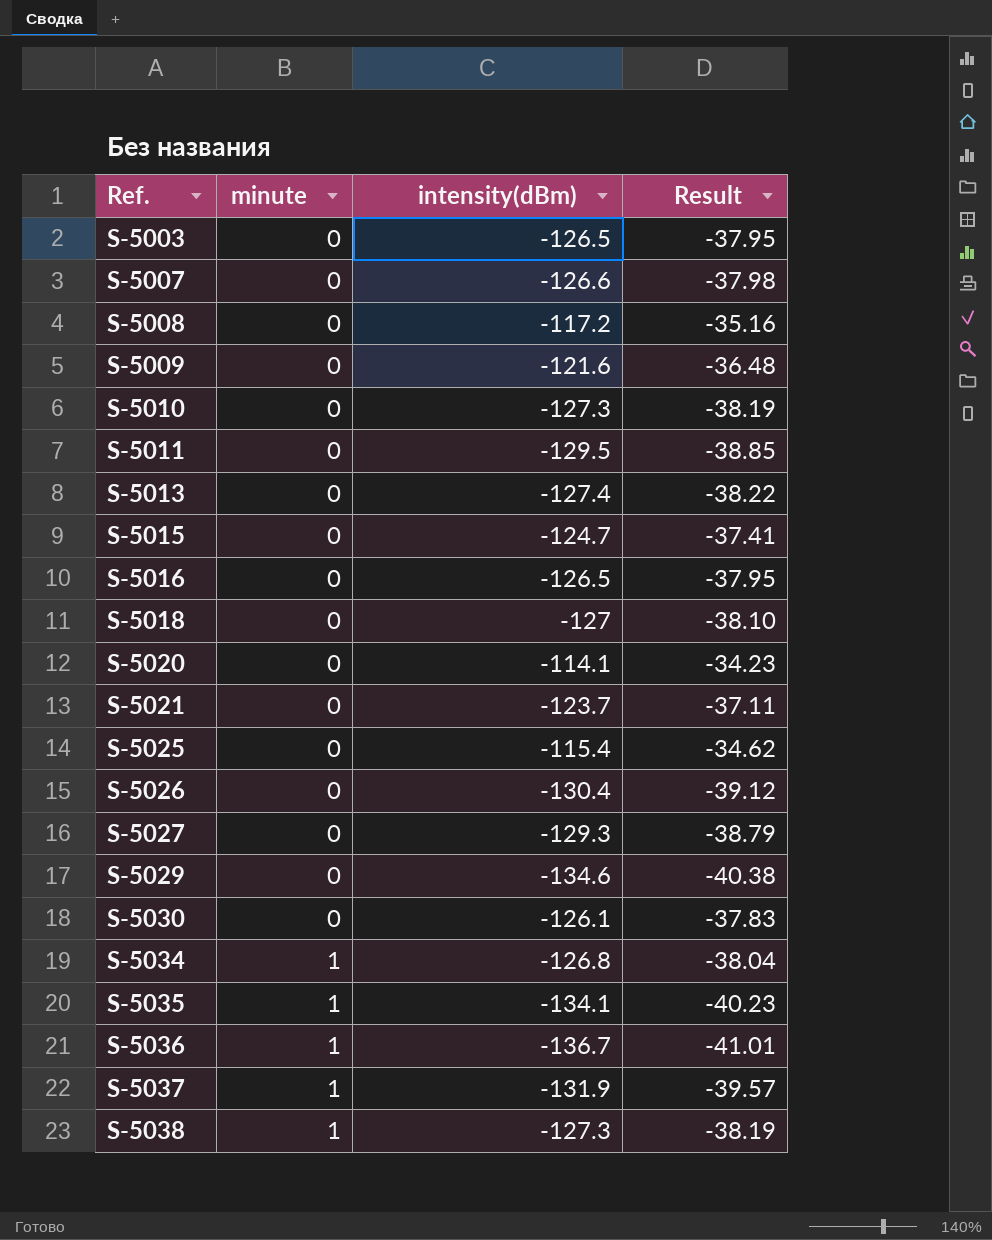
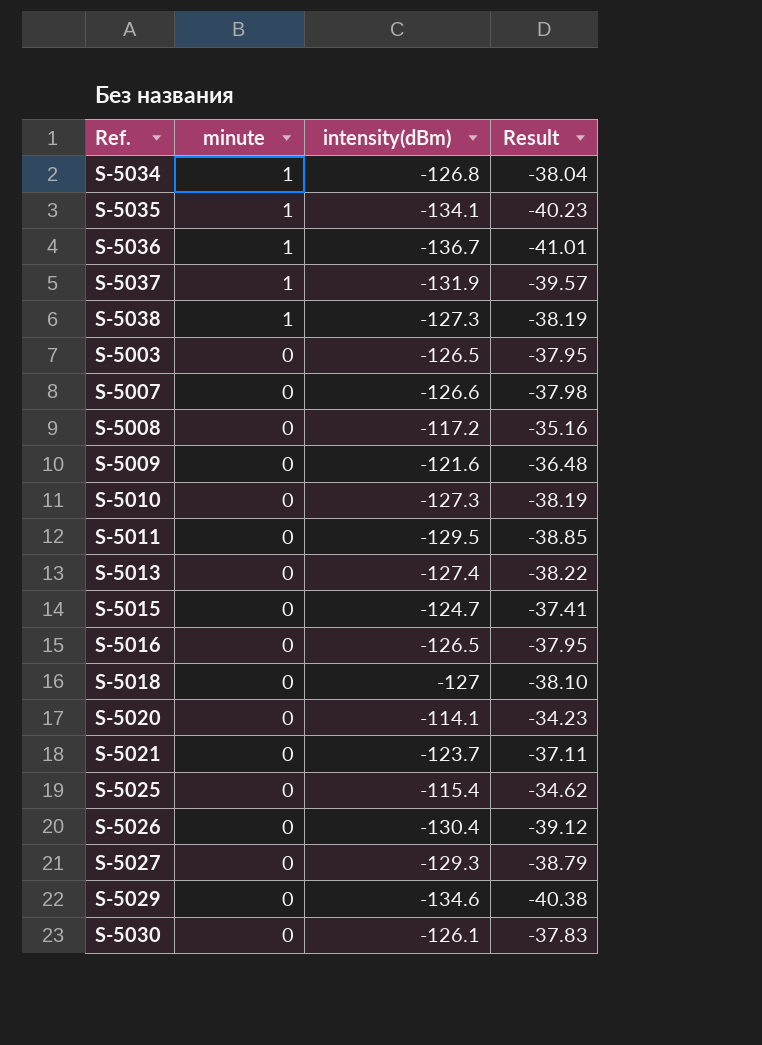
row order: Ref. ascending -> minute descending

